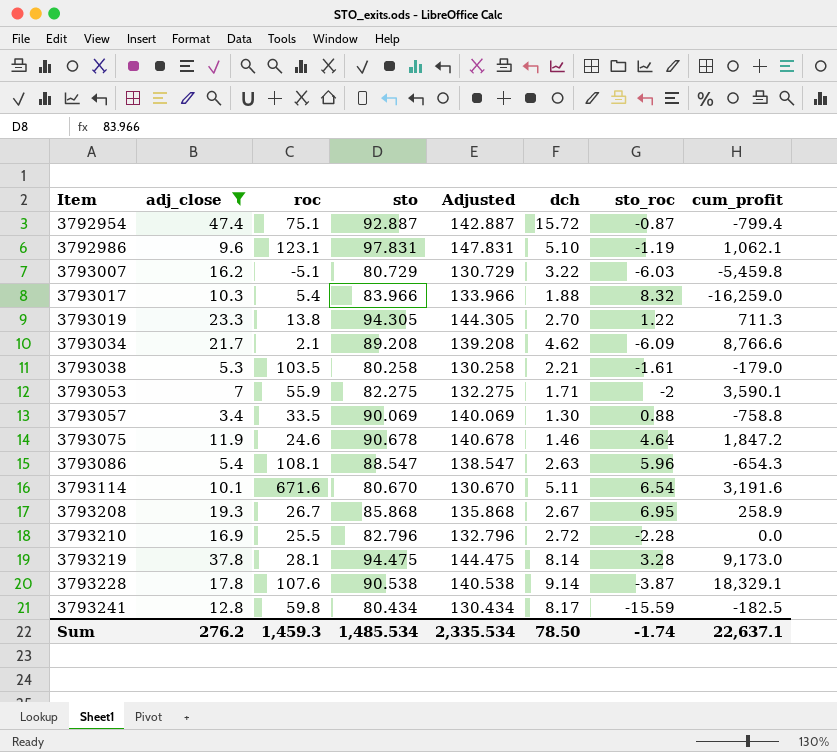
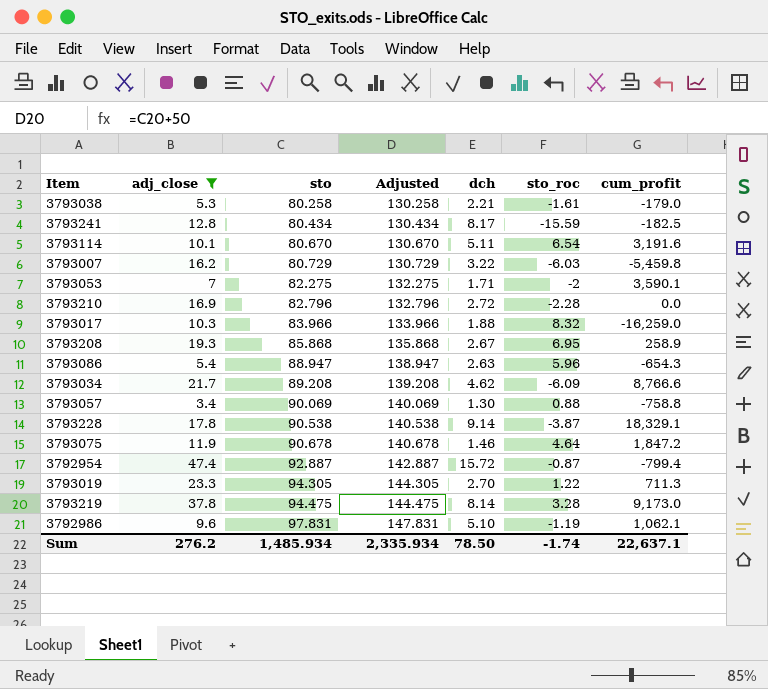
row order: Item ascending -> sto ascending
column roc | position: 3 -> none
3793086 | sto: 88.547 -> 88.947
3793086 | Adjusted: 138.547 -> 138.947
Sum | sto: 1,485.534 -> 1,485.934
Sum | Adjusted: 2,335.534 -> 2,335.934

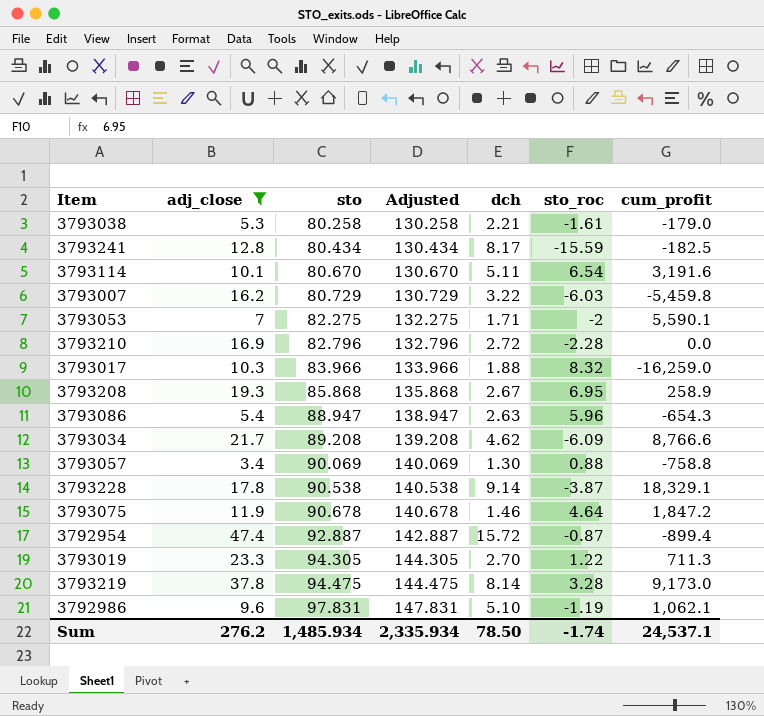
3793053 | cum_profit: 3,590.1 -> 5,590.1
3792954 | cum_profit: -799.4 -> -899.4
Sum | cum_profit: 22,637.1 -> 24,537.1

